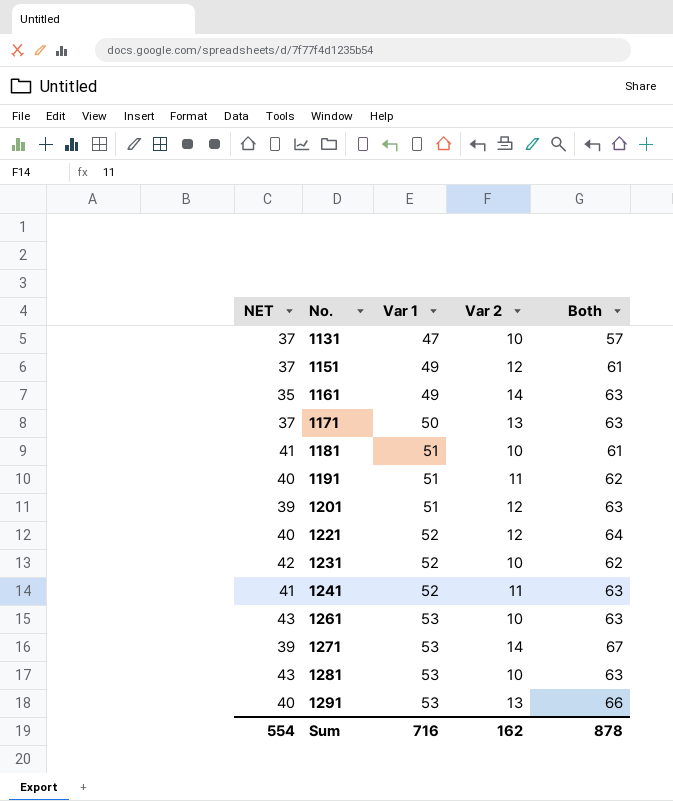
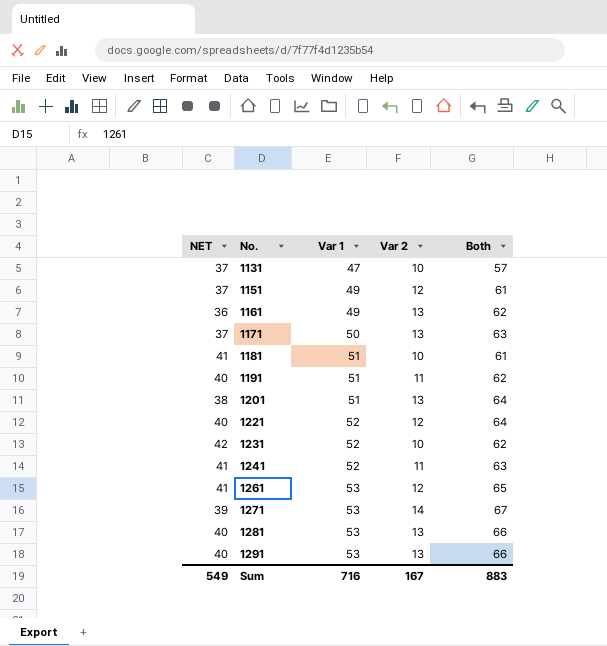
1161 | NET: 35 -> 36
1161 | Var 2: 14 -> 13
1161 | Both: 63 -> 62
1201 | NET: 39 -> 38
1201 | Var 2: 12 -> 13
1201 | Both: 63 -> 64
1261 | NET: 43 -> 41
1261 | Var 2: 10 -> 12
1261 | Both: 63 -> 65
1281 | NET: 43 -> 40
1281 | Var 2: 10 -> 13
1281 | Both: 63 -> 66
Sum | NET: 554 -> 549
Sum | Var 2: 162 -> 167
Sum | Both: 878 -> 883

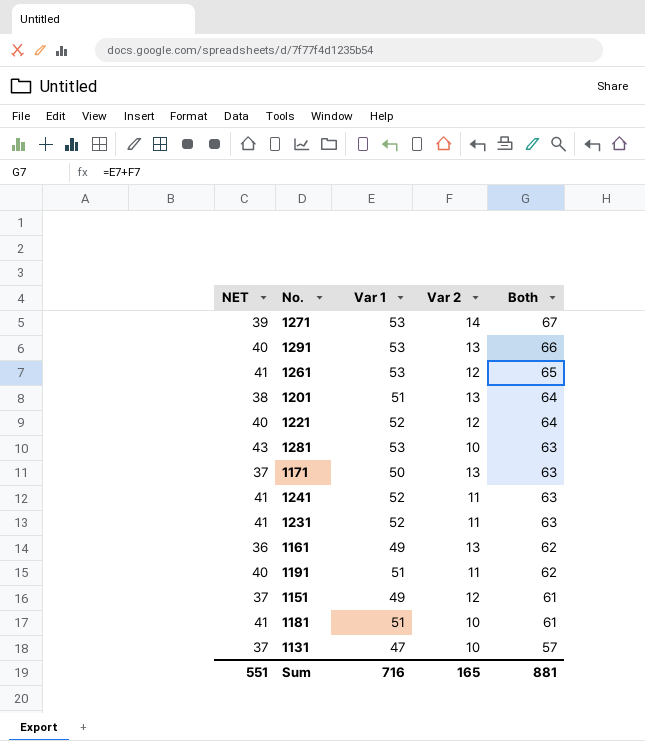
row order: No. ascending -> Both descending
1281 | NET: 40 -> 43
1281 | Var 2: 13 -> 10
1281 | Both: 66 -> 63
1231 | NET: 42 -> 41
1231 | Var 2: 10 -> 11
1231 | Both: 62 -> 63
Sum | NET: 549 -> 551
Sum | Var 2: 167 -> 165
Sum | Both: 883 -> 881

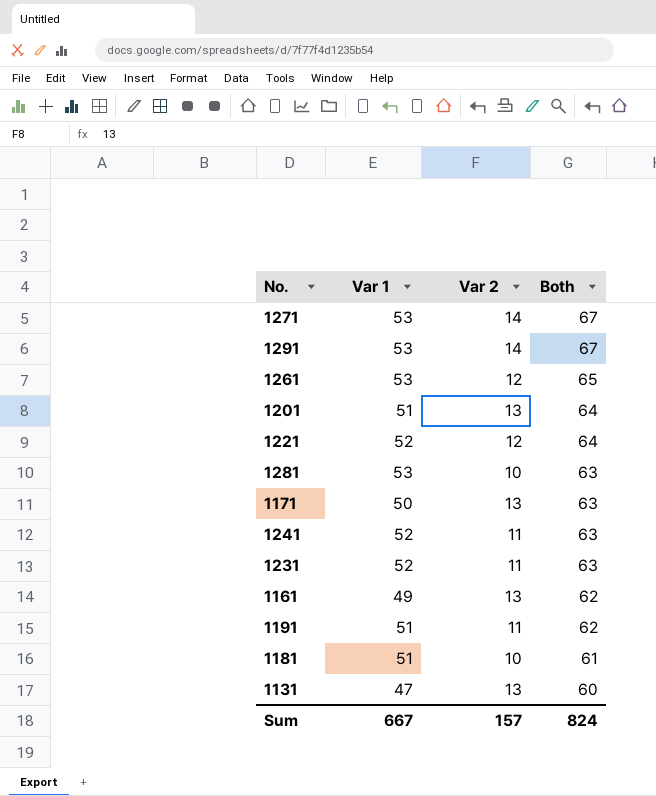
column NET | formula: [Var 1] - [Var 2] -> none
row 1151: 37 | 49 | 12 | 61 -> none
1291 | Var 2: 13 -> 14
1291 | Both: 66 -> 67
1131 | Var 2: 10 -> 13
1131 | Both: 57 -> 60
Sum | Var 1: 716 -> 667
Sum | Var 2: 165 -> 157
Sum | Both: 881 -> 824

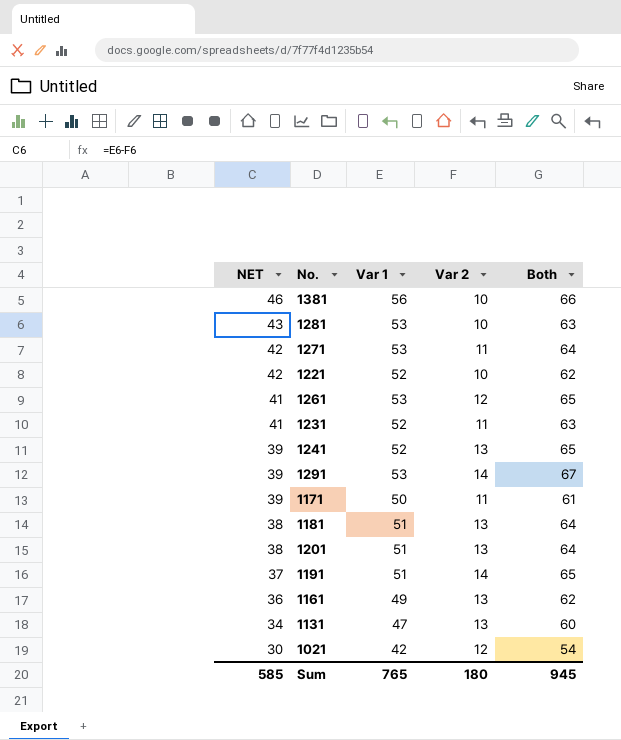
row order: Both descending -> NET descending
column NET | formula: none -> [Var 1] - [Var 2]
row 1381: none -> 46 | 56 | 10 | 66
1271 | Var 2: 14 -> 11
1271 | Both: 67 -> 64
1221 | Var 2: 12 -> 10
1221 | Both: 64 -> 62
1241 | Var 2: 11 -> 13
1241 | Both: 63 -> 65
1171 | Var 2: 13 -> 11
1171 | Both: 63 -> 61
1181 | Var 2: 10 -> 13
1181 | Both: 61 -> 64
1191 | Var 2: 11 -> 14
1191 | Both: 62 -> 65
row 1021: none -> 30 | 42 | 12 | 54
Sum | Var 1: 667 -> 765
Sum | Var 2: 157 -> 180
Sum | Both: 824 -> 945

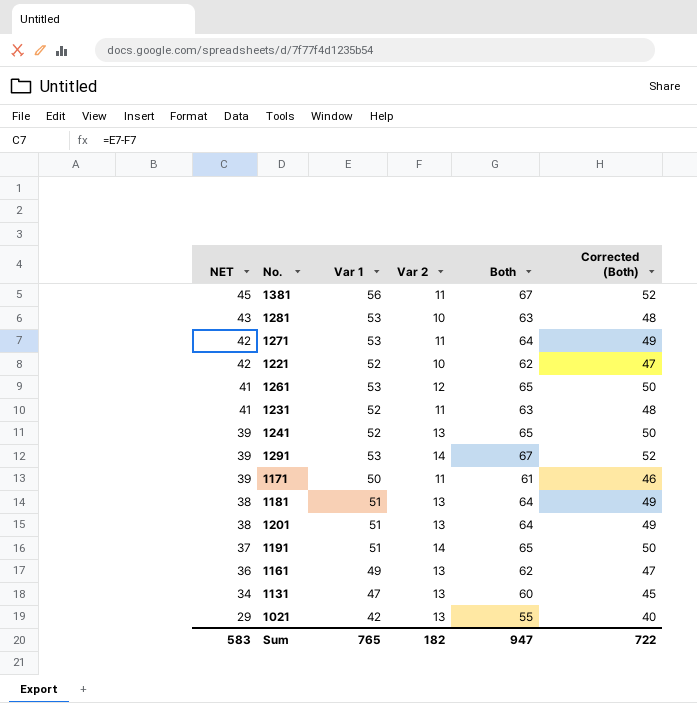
column Corrected (Both) | formula: none -> [Both] - 15
1381 | NET: 46 -> 45
1381 | Var 2: 10 -> 11
1381 | Both: 66 -> 67
1021 | NET: 30 -> 29
1021 | Var 2: 12 -> 13
1021 | Both: 54 -> 55
Sum | NET: 585 -> 583
Sum | Var 2: 180 -> 182
Sum | Both: 945 -> 947

